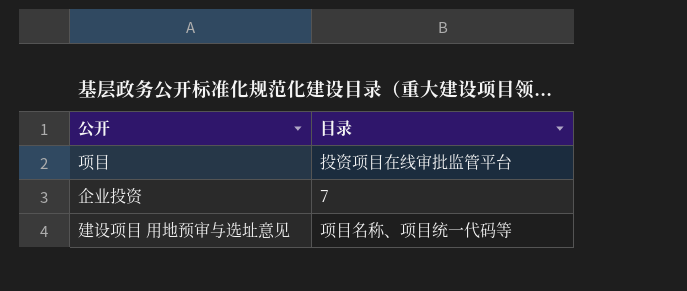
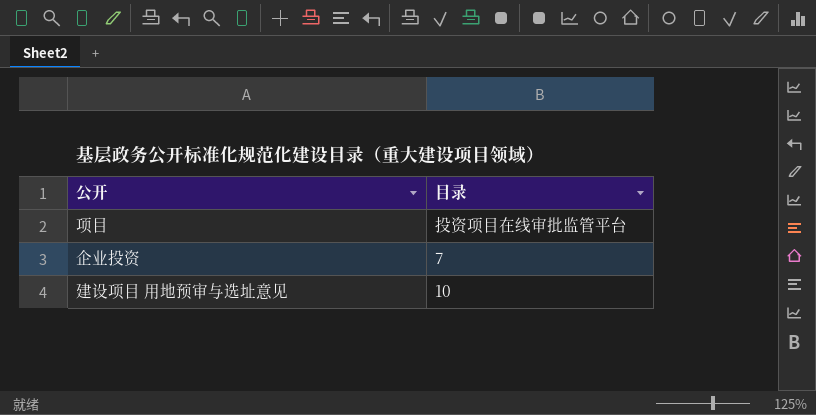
建设项目 用地预审与选址意见 | 目录: 项目名称、项目统一代码等 -> 10

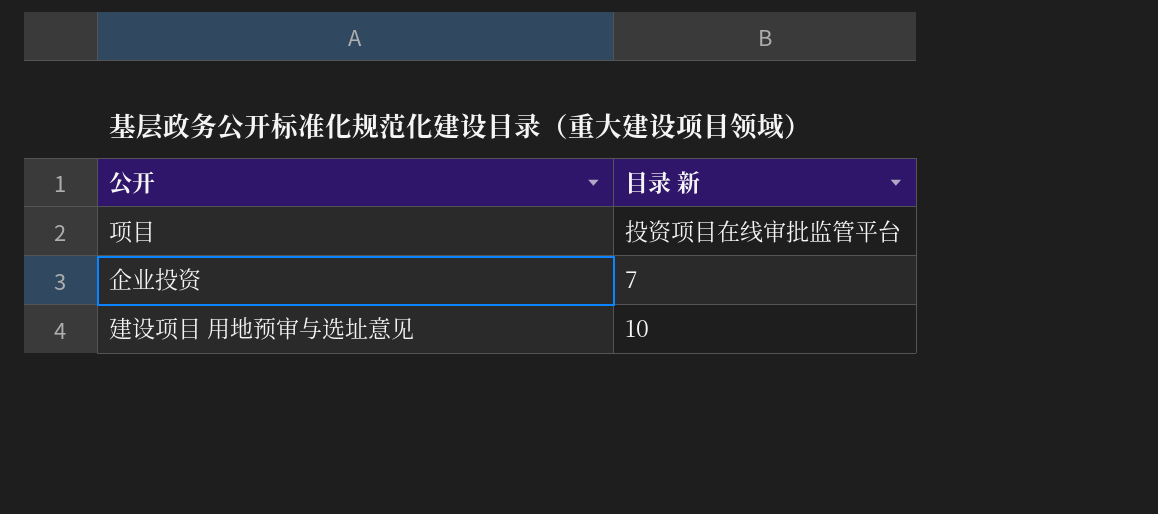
column name: 目录 -> 目录 新

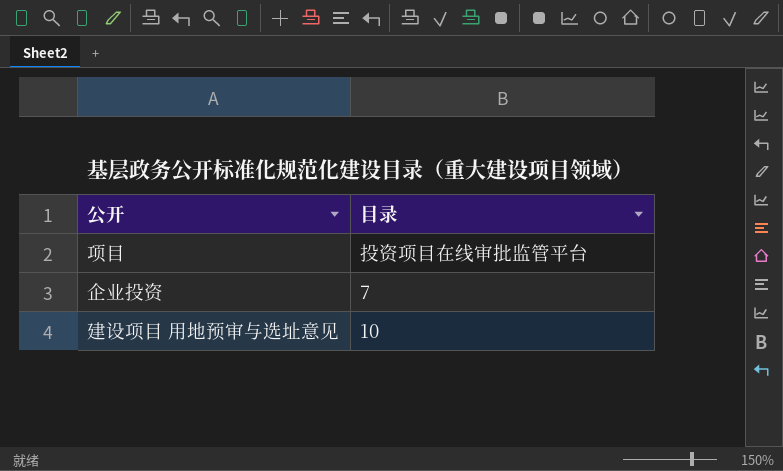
column name: 目录 新 -> 目录

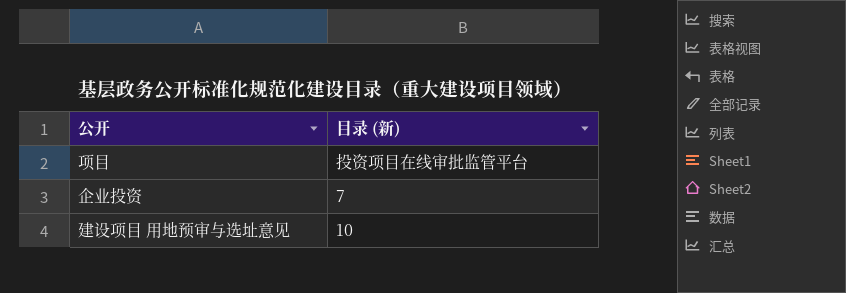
column name: 目录 -> 目录 (新)

